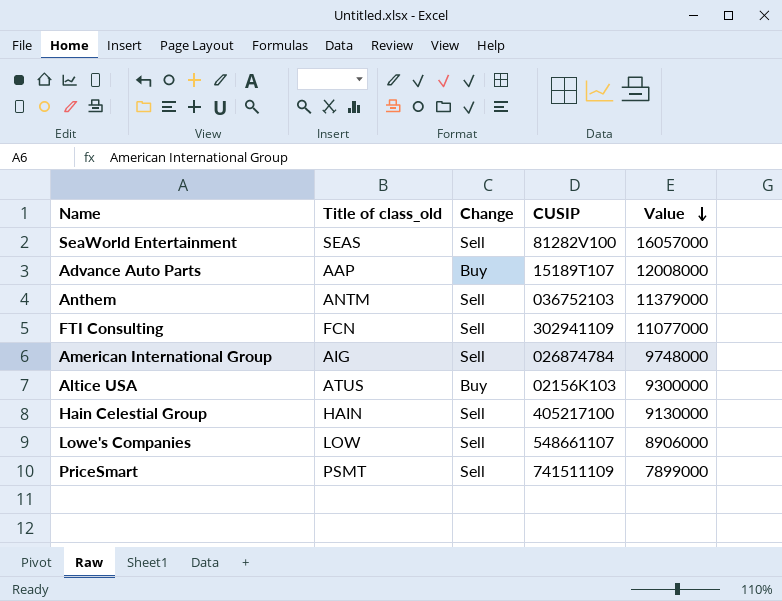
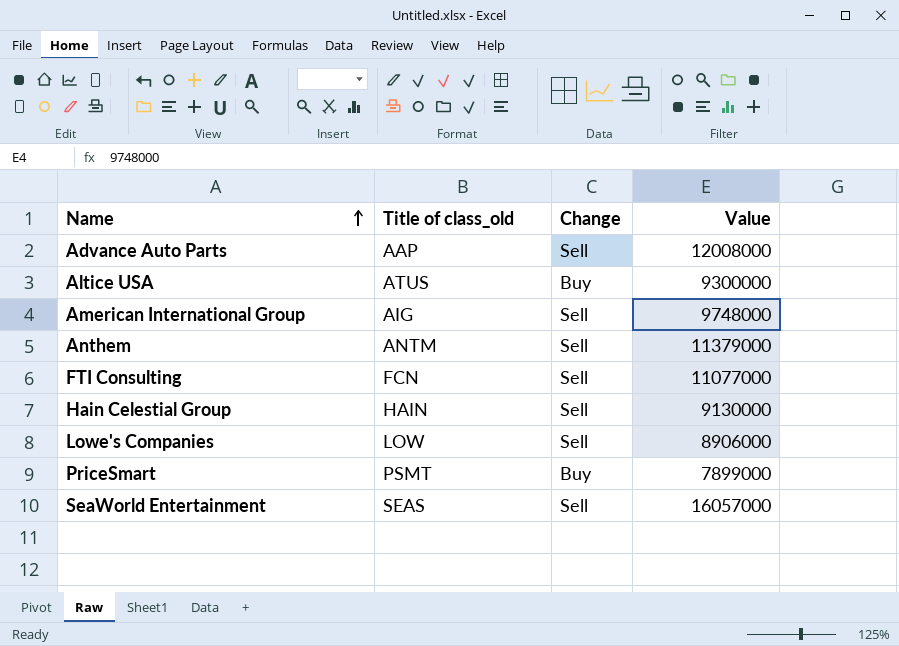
row order: Value descending -> Name ascending
column CUSIP | position: 4 -> none
Advance Auto Parts | Change: Buy -> Sell
PriceSmart | Change: Sell -> Buy

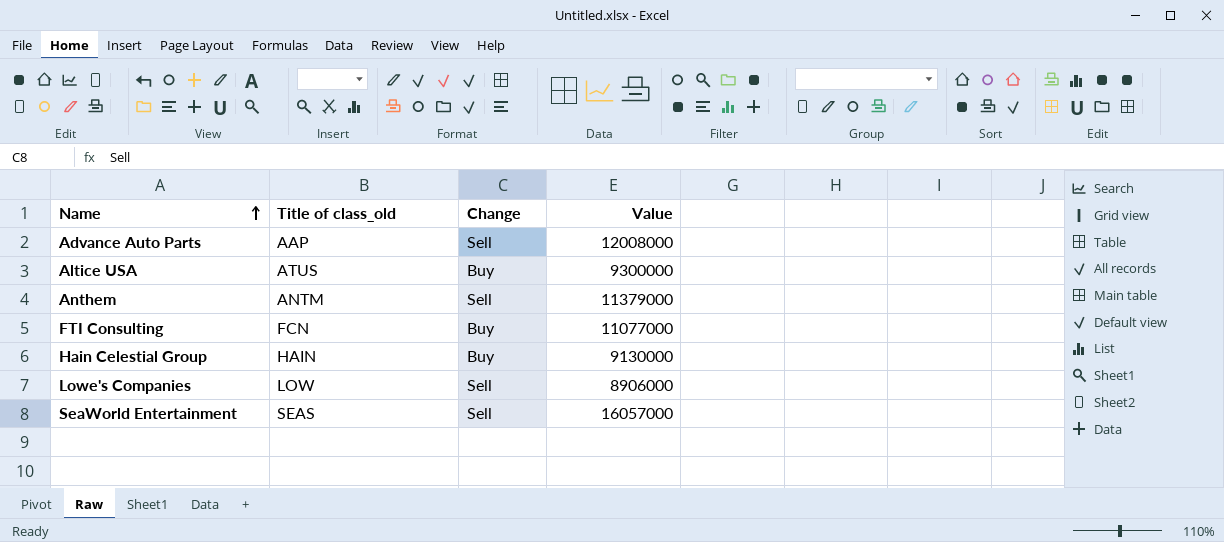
row American International Group: AIG | Sell | 9748000 -> none
row PriceSmart: PSMT | Buy | 7899000 -> none
FTI Consulting | Change: Sell -> Buy
Hain Celestial Group | Change: Sell -> Buy

